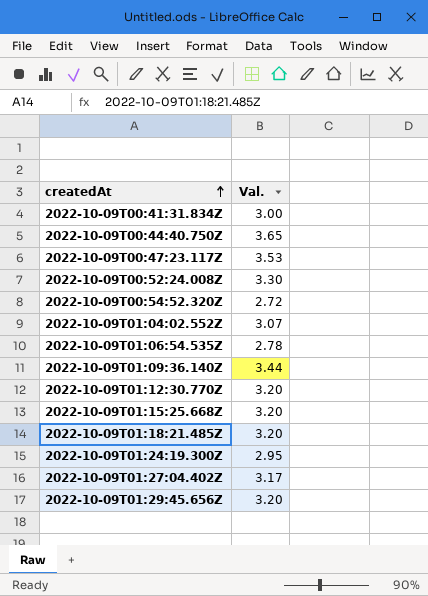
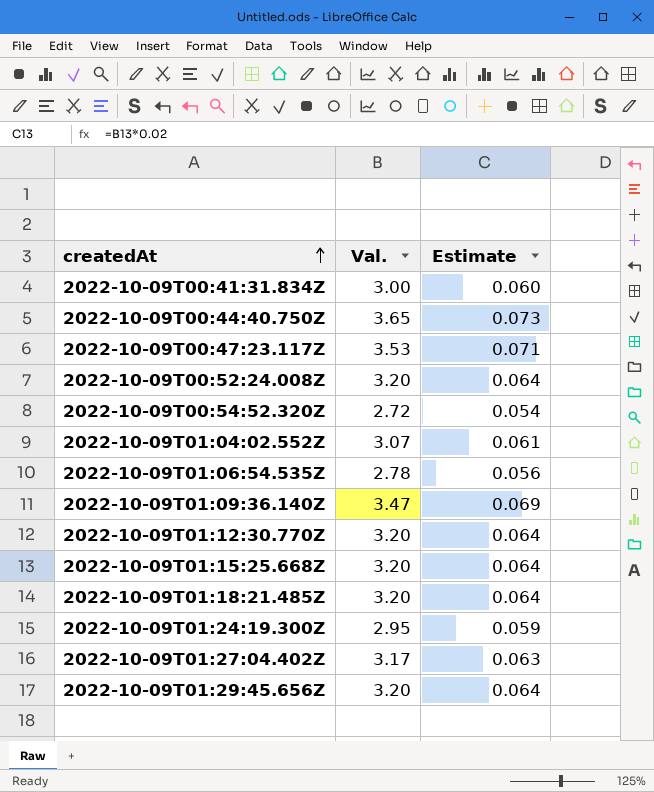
column Estimate | formula: none -> [Val.] * 0.02
2022-10-09T00:52:24.008Z | Val.: 3.30 -> 3.20
2022-10-09T01:09:36.140Z | Val.: 3.44 -> 3.47

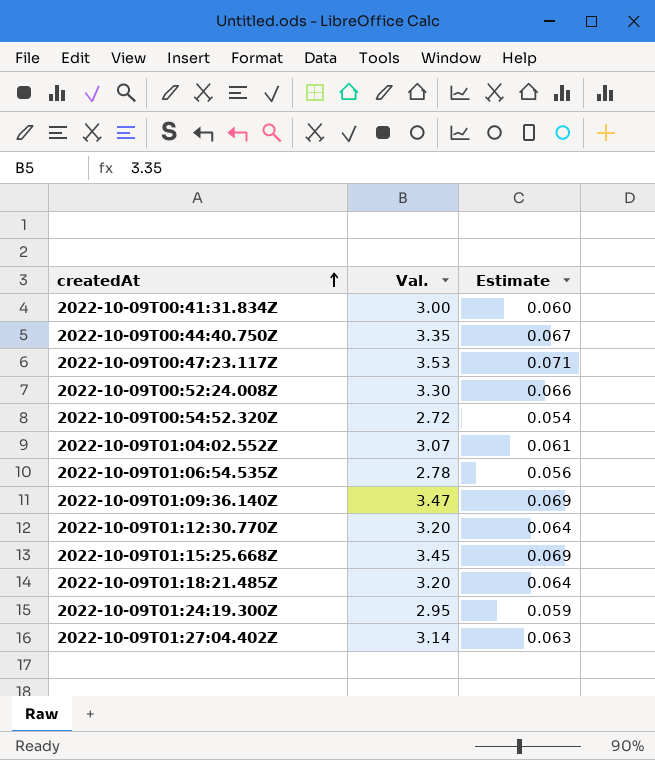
row 2022-10-09T01:29:45.656Z: 3.20 | 0.064 -> none
2022-10-09T00:44:40.750Z | Val.: 3.65 -> 3.35
2022-10-09T00:44:40.750Z | Estimate: 0.073 -> 0.067
2022-10-09T00:52:24.008Z | Val.: 3.20 -> 3.30
2022-10-09T00:52:24.008Z | Estimate: 0.064 -> 0.066
2022-10-09T01:15:25.668Z | Val.: 3.20 -> 3.45
2022-10-09T01:15:25.668Z | Estimate: 0.064 -> 0.069
2022-10-09T01:27:04.402Z | Val.: 3.17 -> 3.14

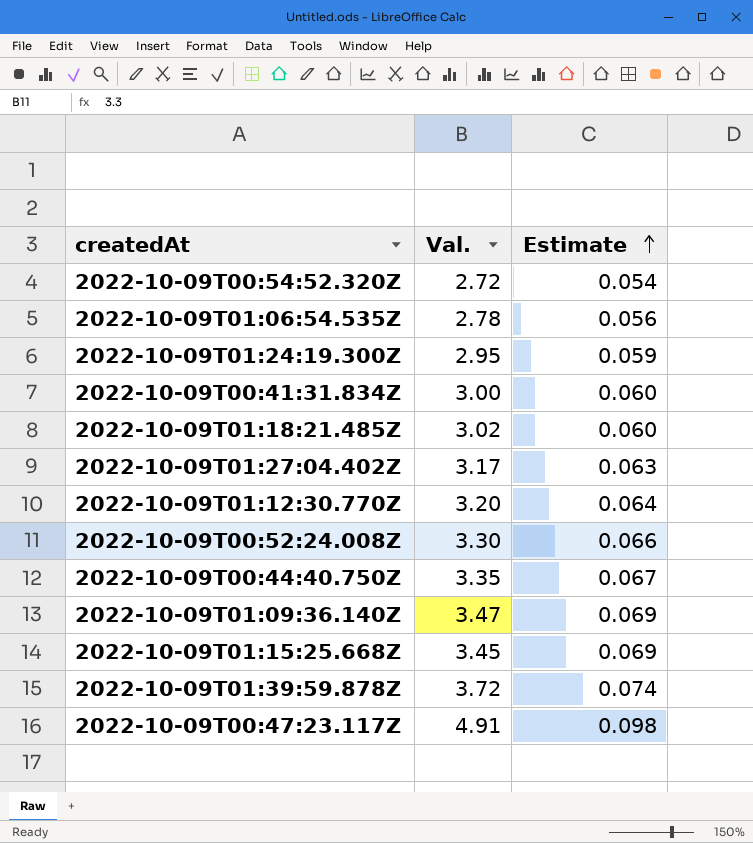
row order: createdAt ascending -> Estimate ascending
row 2022-10-09T01:04:02.552Z: 3.07 | 0.061 -> none
2022-10-09T01:18:21.485Z | Val.: 3.20 -> 3.02
2022-10-09T01:18:21.485Z | Estimate: 0.064 -> 0.060
2022-10-09T01:27:04.402Z | Val.: 3.14 -> 3.17
row 2022-10-09T01:39:59.878Z: none -> 3.72 | 0.074
2022-10-09T00:47:23.117Z | Val.: 3.53 -> 4.91
2022-10-09T00:47:23.117Z | Estimate: 0.071 -> 0.098

